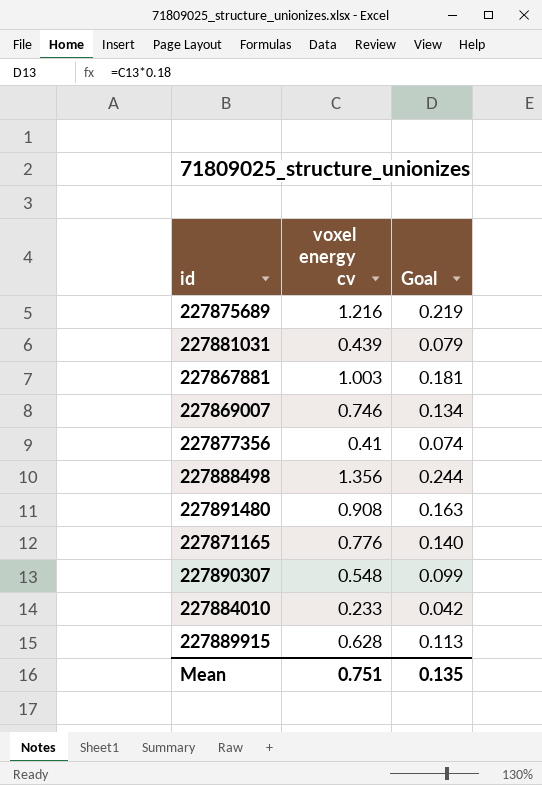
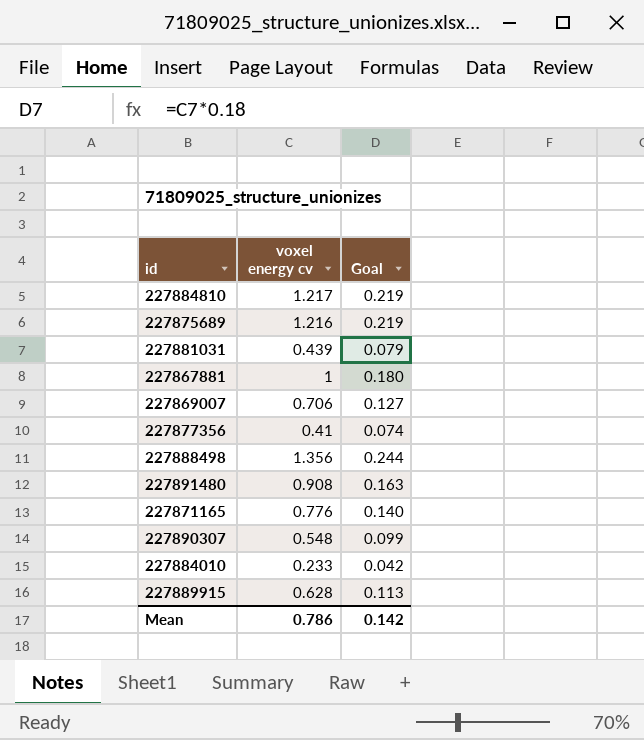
row 227884810: none -> 1.217 | 0.219
227867881 | voxel energy cv: 1.003 -> 1
227867881 | Goal: 0.181 -> 0.180
227869007 | voxel energy cv: 0.746 -> 0.706
227869007 | Goal: 0.134 -> 0.127
Mean | voxel energy cv: 0.751 -> 0.786
Mean | Goal: 0.135 -> 0.142

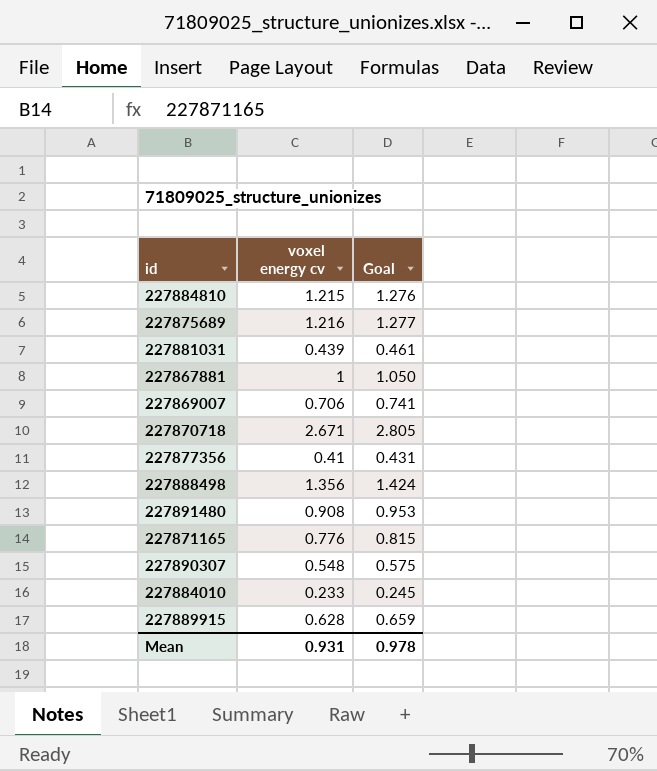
column Goal | formula: [voxel energy cv] * 0.18 -> [voxel energy cv] * 1.05
227884810 | voxel energy cv: 1.217 -> 1.215
row 227870718: none -> 2.671 | 2.805
Mean | voxel energy cv: 0.786 -> 0.931
Mean | Goal: 0.142 -> 0.978

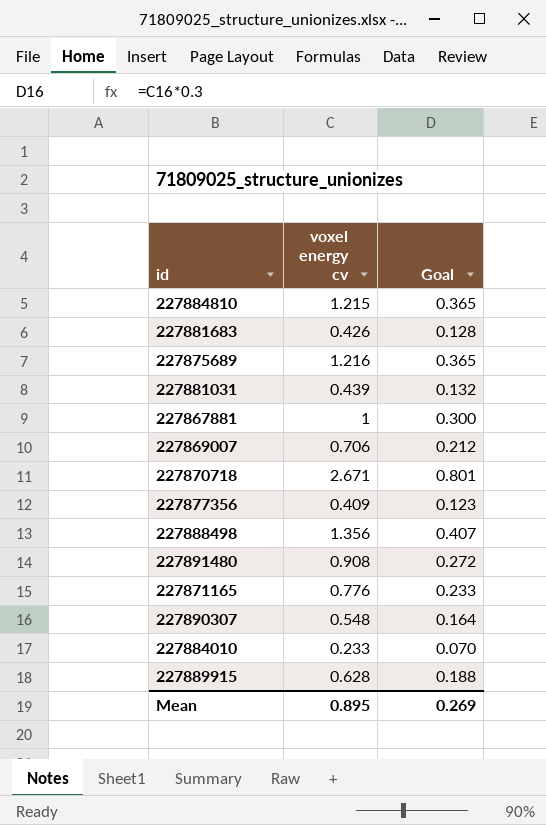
column Goal | formula: [voxel energy cv] * 1.05 -> [voxel energy cv] * 0.3
row 227881683: none -> 0.426 | 0.128
227877356 | voxel energy cv: 0.41 -> 0.409
Mean | voxel energy cv: 0.931 -> 0.895
Mean | Goal: 0.978 -> 0.269

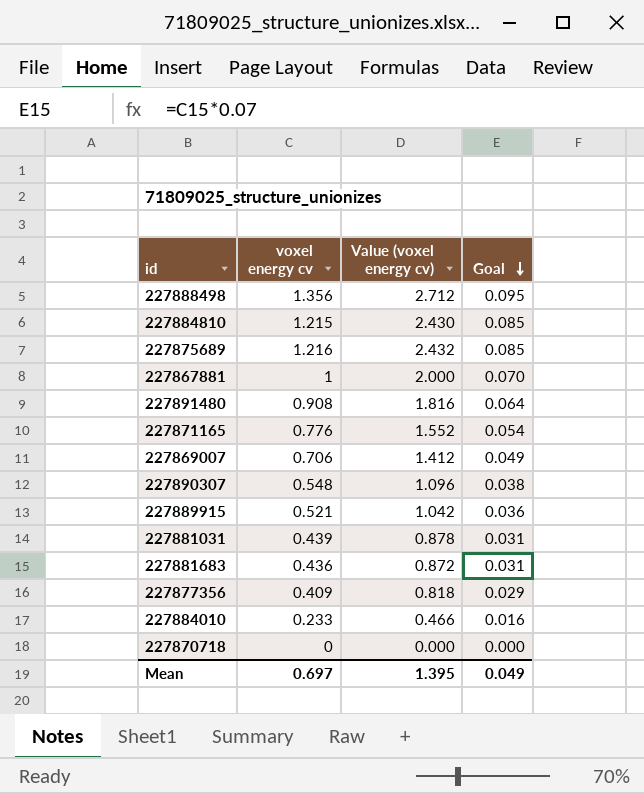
row order: none -> Goal descending
column Value (voxel energy cv) | formula: none -> [voxel energy cv] * 2
column Goal | formula: [voxel energy cv] * 0.3 -> [voxel energy cv] * 0.07
227889915 | voxel energy cv: 0.628 -> 0.521
227881683 | voxel energy cv: 0.426 -> 0.436
227870718 | voxel energy cv: 2.671 -> 0
Mean | voxel energy cv: 0.895 -> 0.697
Mean | Goal: 0.269 -> 0.049

